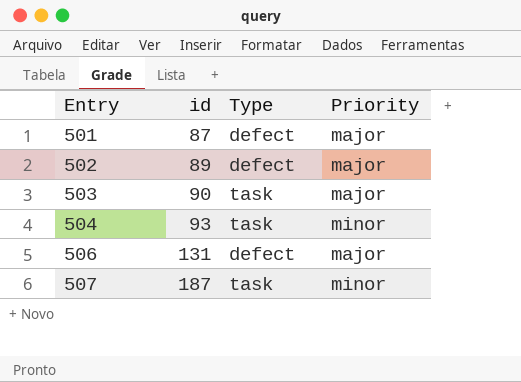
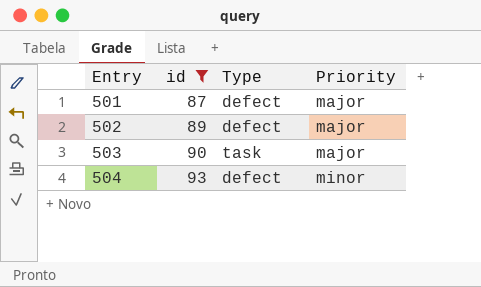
filter: none -> id <= 93
504 | Type: task -> defect

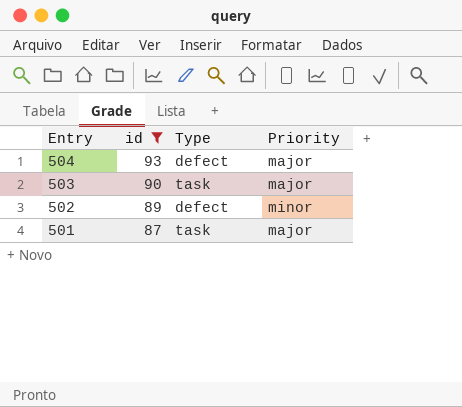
row order: Entry ascending -> Entry descending
504 | Priority: minor -> major
502 | Priority: major -> minor
501 | Type: defect -> task

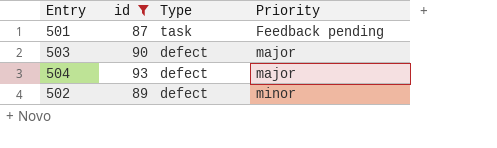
row order: Entry descending -> Type descending
501 | Priority: major -> Feedback pending
503 | Type: task -> defect

